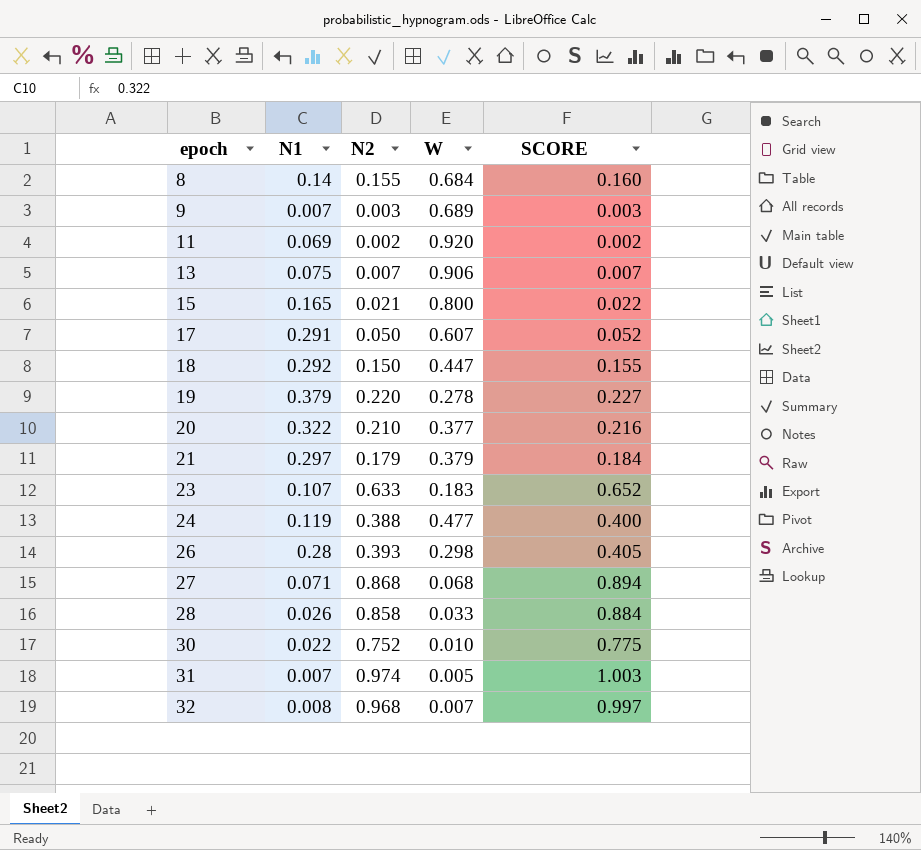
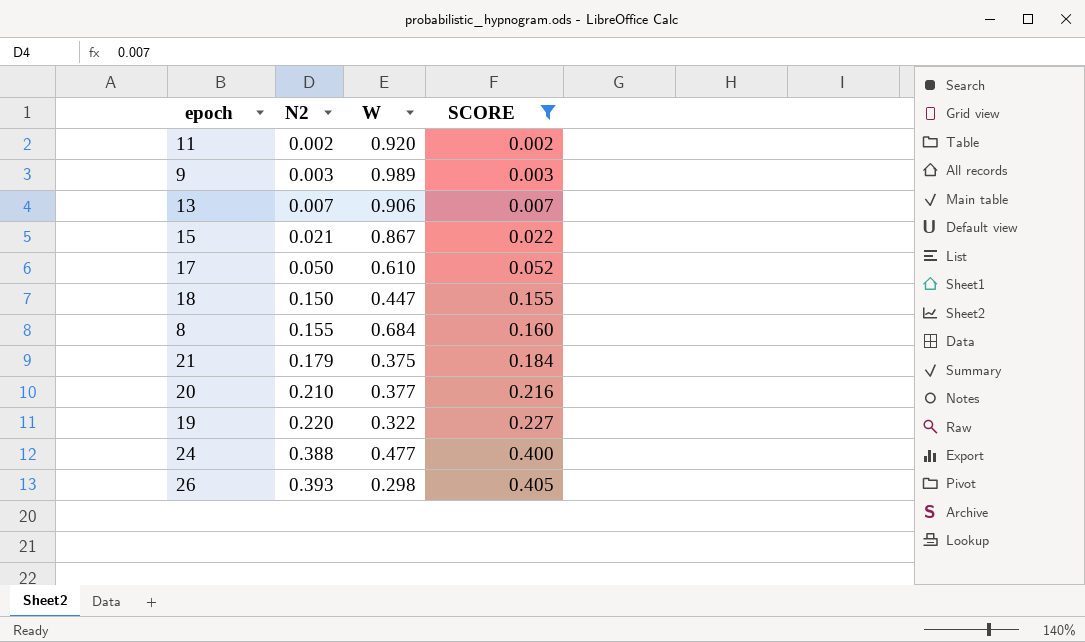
filter: none -> SCORE <= 0.405
row order: epoch ascending -> N2 ascending
column N1 | position: 2 -> none
9 | W: 0.689 -> 0.989
15 | W: 0.800 -> 0.867
17 | W: 0.607 -> 0.610
21 | W: 0.379 -> 0.375
19 | W: 0.278 -> 0.322

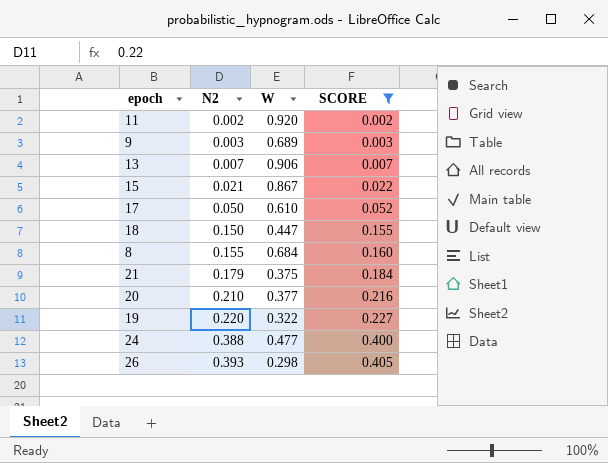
9 | W: 0.989 -> 0.689

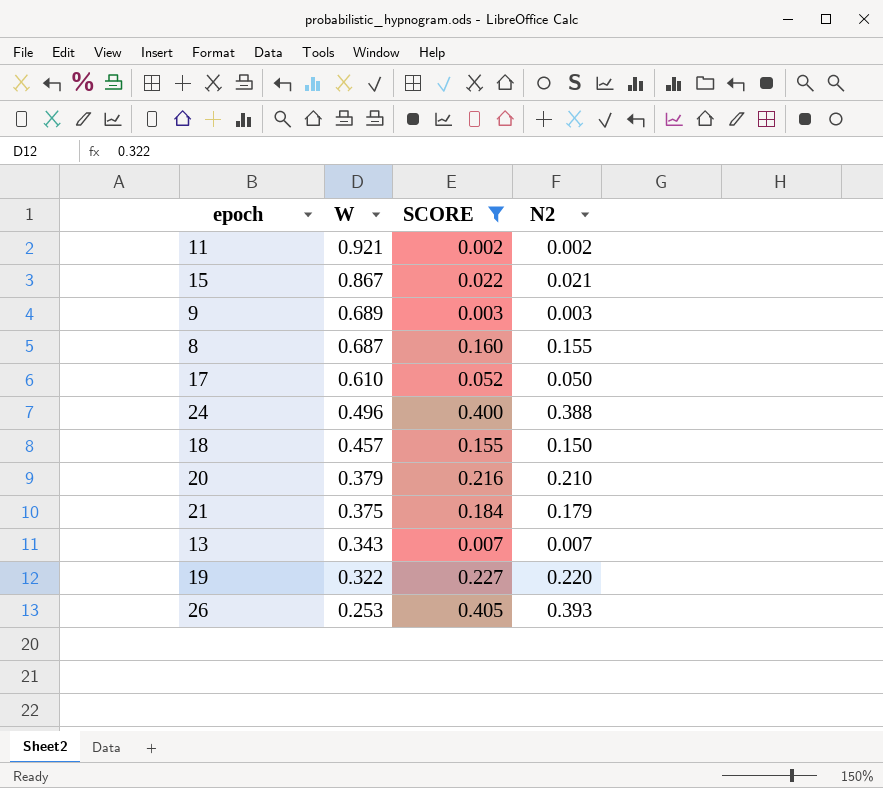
row order: N2 ascending -> W descending
column N2 | position: 2 -> 4
11 | W: 0.920 -> 0.921
8 | W: 0.684 -> 0.687
24 | W: 0.477 -> 0.496
18 | W: 0.447 -> 0.457
20 | W: 0.377 -> 0.379
13 | W: 0.906 -> 0.343
26 | W: 0.298 -> 0.253

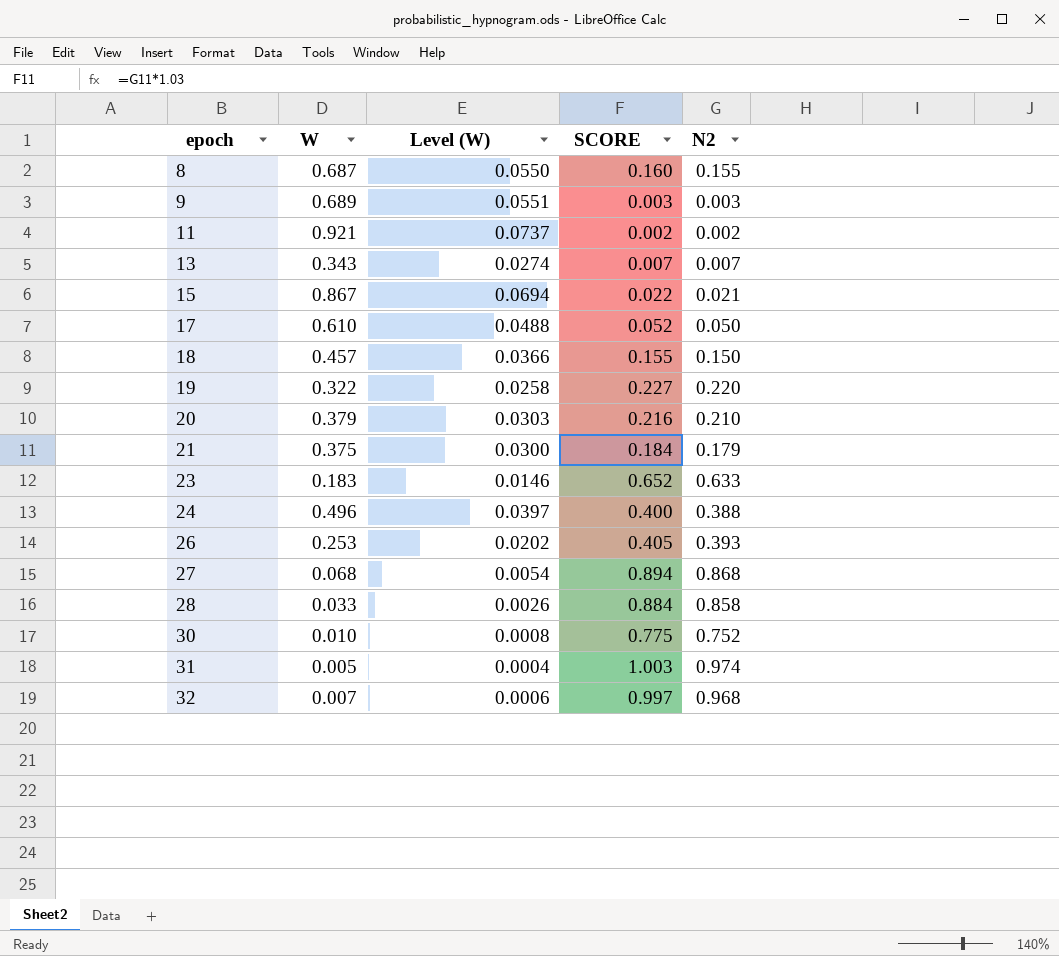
filter: SCORE <= 0.405 -> none
row order: W descending -> epoch ascending
column Level (W) | formula: none -> [W] * 0.08

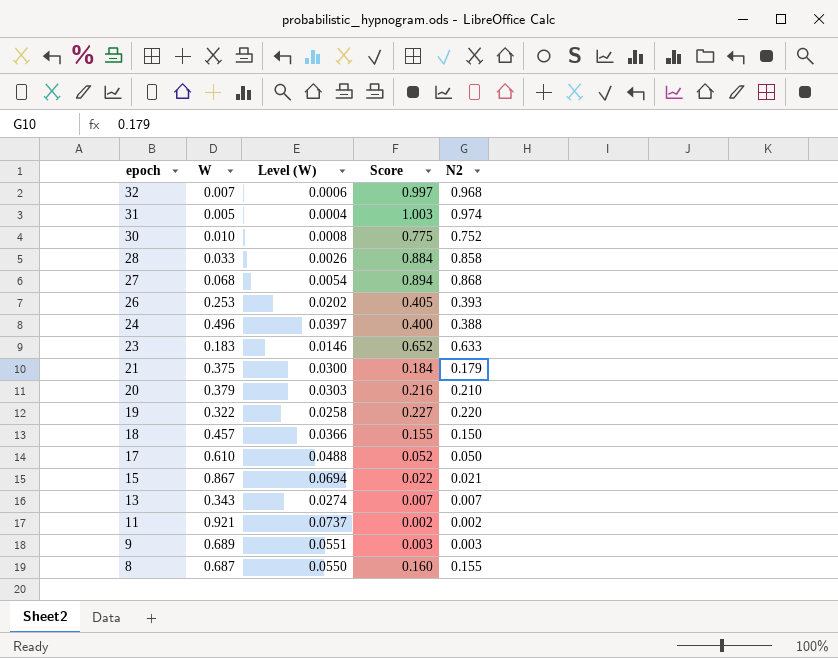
row order: epoch ascending -> epoch descending
column name: SCORE -> Score

